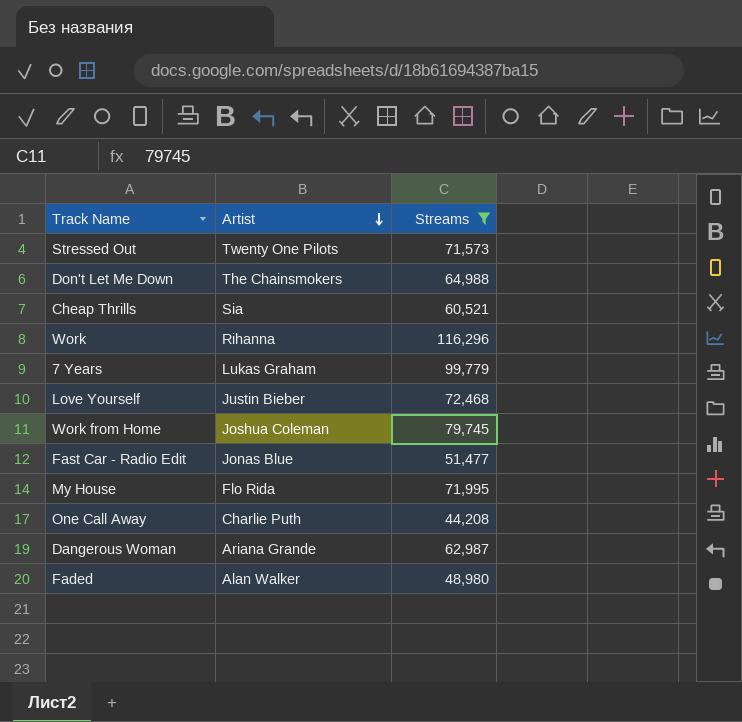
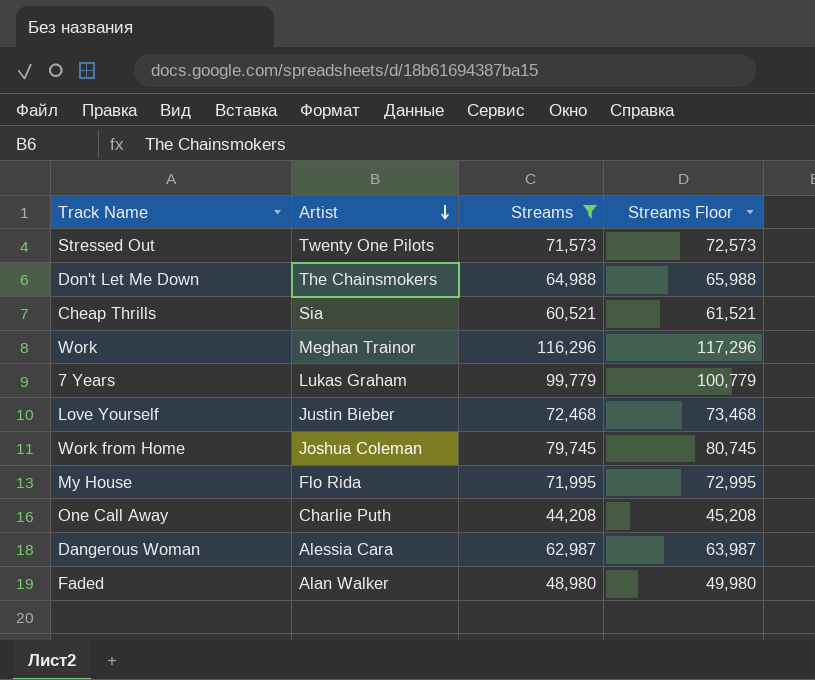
column Streams Floor | formula: none -> [Streams] + 1000
row Fast Car - Radio Edit: Jonas Blue | 51,477 -> none
Work | Artist: Rihanna -> Meghan Trainor
Dangerous Woman | Artist: Ariana Grande -> Alessia Cara

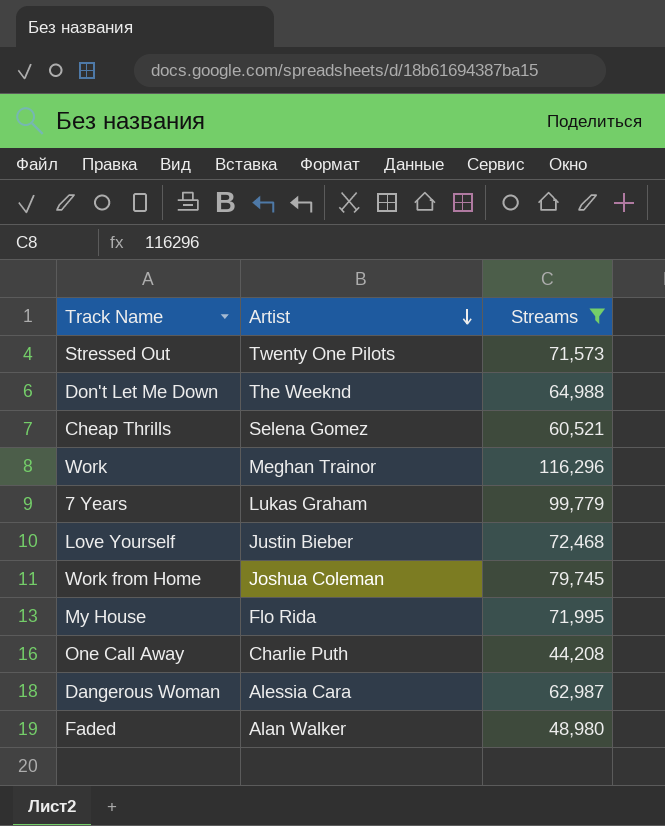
column Streams Floor | formula: [Streams] + 1000 -> none
Don't Let Me Down | Artist: The Chainsmokers -> The Weeknd
Cheap Thrills | Artist: Sia -> Selena Gomez

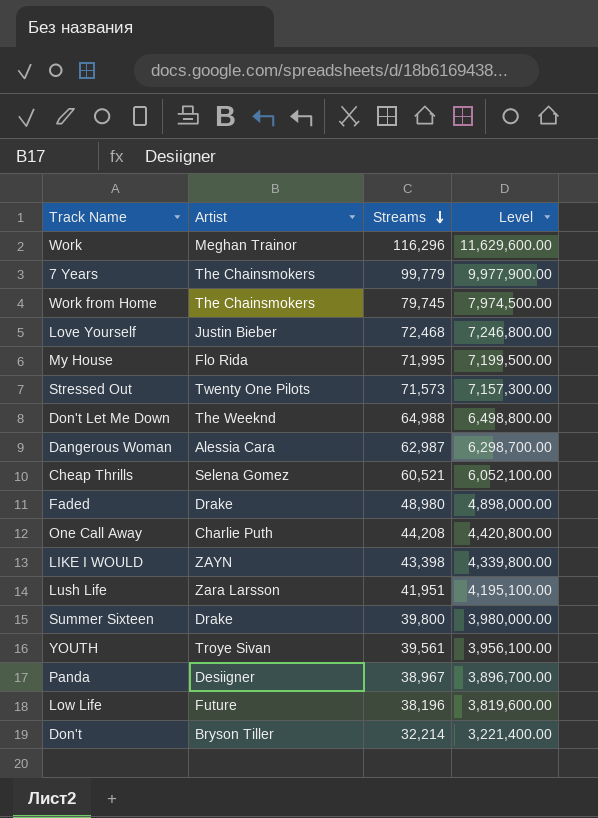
filter: Streams >= 44,208 -> none
row order: Artist descending -> Streams descending
column Level | formula: none -> [Streams] * 100
7 Years | Artist: Lukas Graham -> The Chainsmokers
Work from Home | Artist: Joshua Coleman -> The Chainsmokers
Faded | Artist: Alan Walker -> Drake

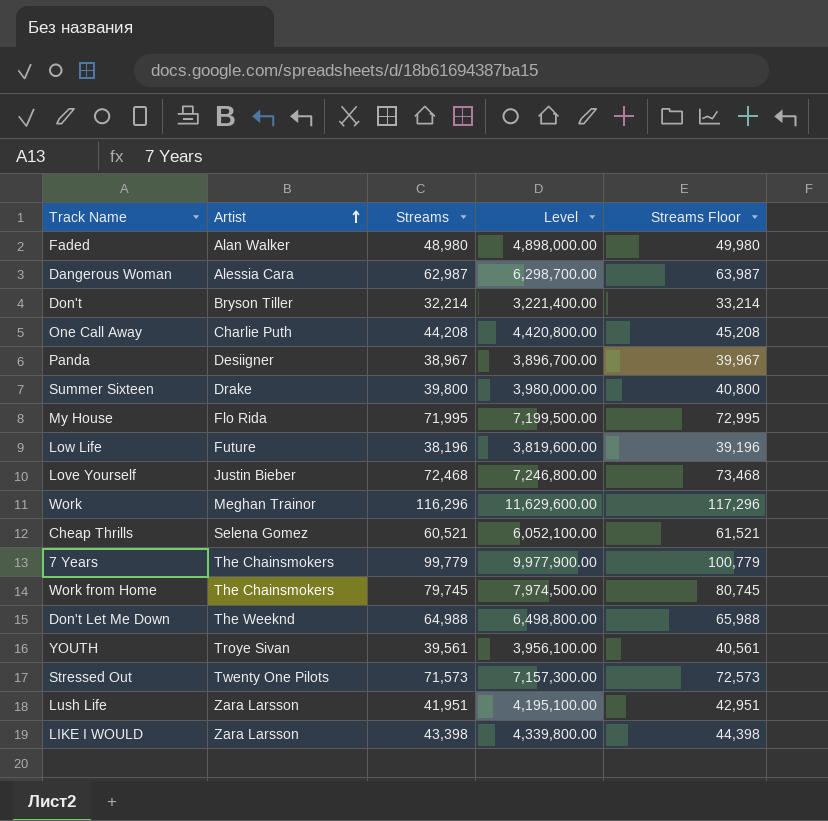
row order: Streams descending -> Artist ascending
column Streams Floor | formula: none -> [Streams] + 1000
Faded | Artist: Drake -> Alan Walker
LIKE I WOULD | Artist: ZAYN -> Zara Larsson

